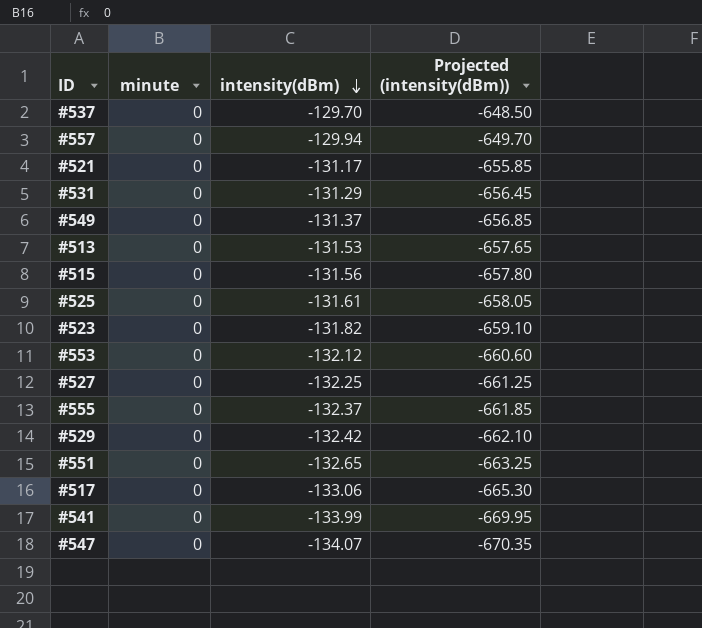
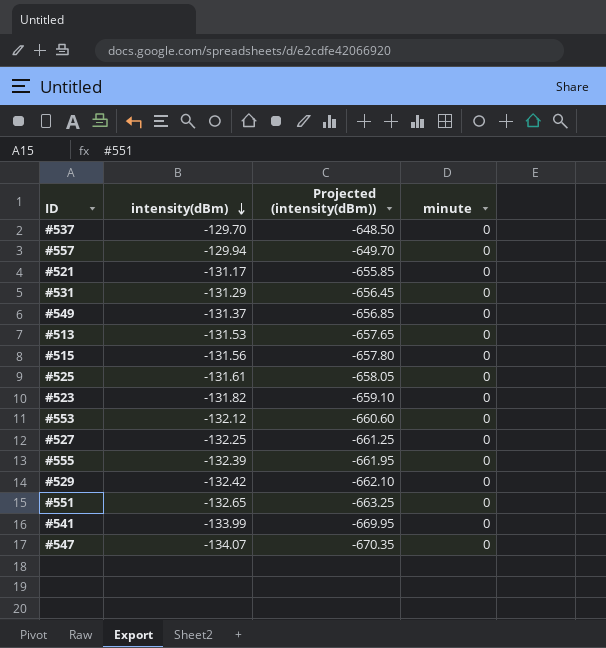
column minute | position: 2 -> 4
row #517: 0 | -133.06 | -665.30 -> none
#555 | intensity(dBm): -132.37 -> -132.39
#555 | Projected (intensity(dBm)): -661.85 -> -661.95

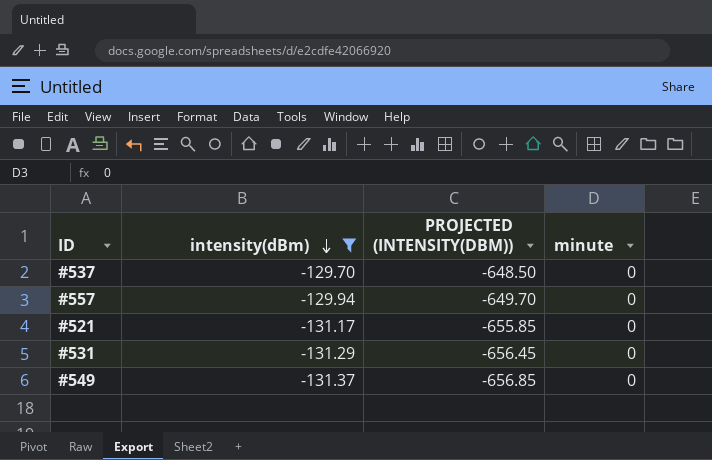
filter: none -> intensity(dBm) >= -131.37
column name: Projected (intensity(dBm)) -> PROJECTED (INTENSITY(DBM))

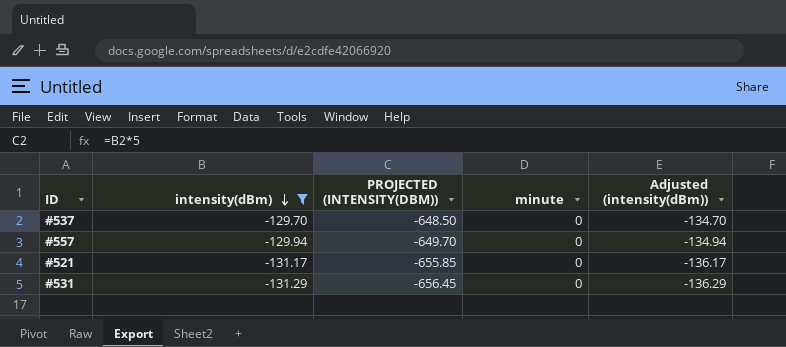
column Adjusted (intensity(dBm)) | formula: none -> [intensity(dBm)] - 5
row #549: -131.37 | -656.85 | 0 -> none

